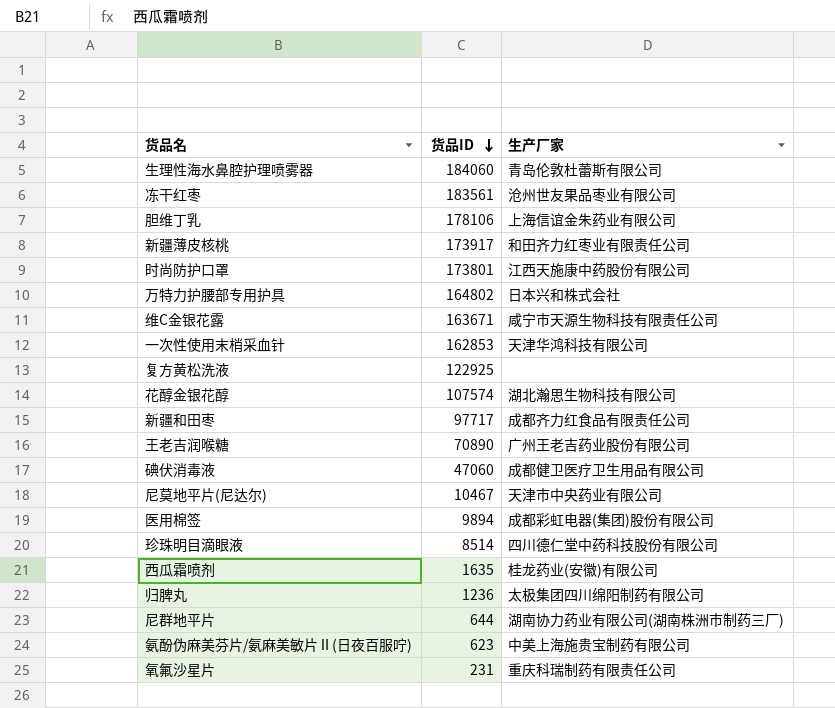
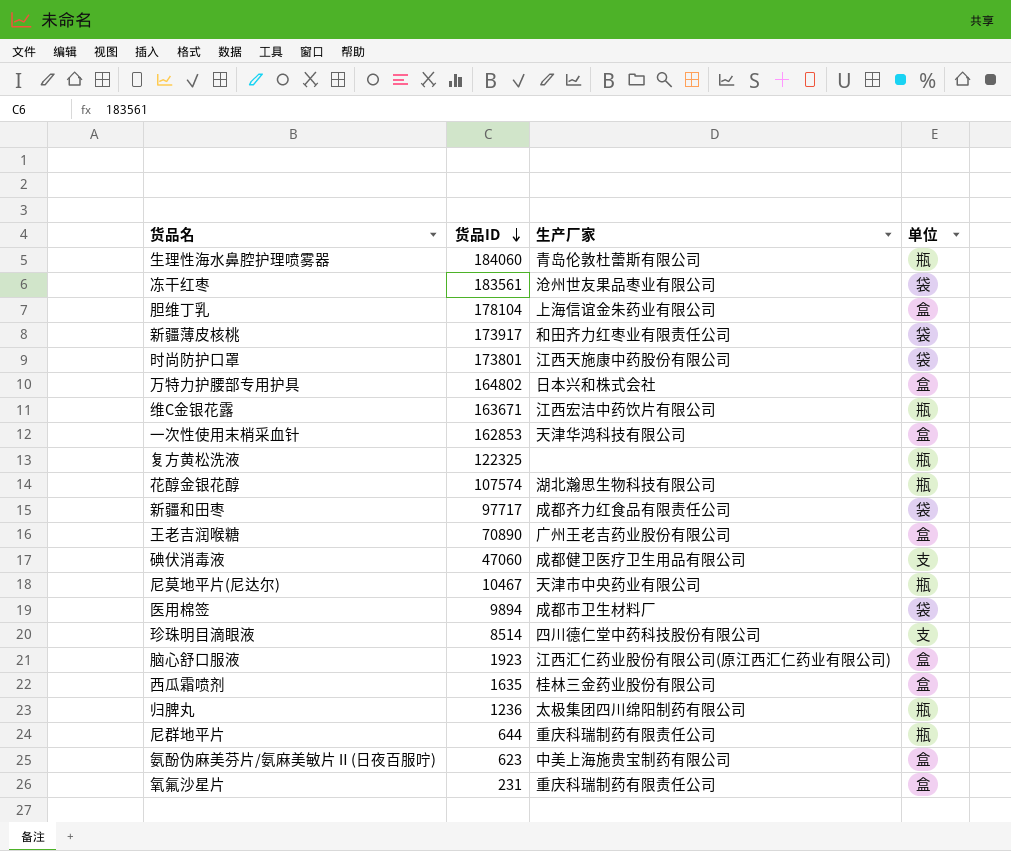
column 单位 | position: none -> 4
胆维丁乳 | 货品ID: 178106 -> 178104
维C金银花露 | 生产厂家: 咸宁市天源生物科技有限责任公司 -> 江西宏洁中药饮片有限公司
复方黄松洗液 | 货品ID: 122925 -> 122325
医用棉签 | 生产厂家: 成都彩虹电器(集团)股份有限公司 -> 成都市卫生材料厂
row 脑心舒口服液: none -> 1923 | 江西汇仁药业股份有限公司(原江西汇仁药业有限公司) | 盒
西瓜霜喷剂 | 生产厂家: 桂龙药业(安徽)有限公司 -> 桂林三金药业股份有限公司
尼群地平片 | 生产厂家: 湖南协力药业有限公司(湖南株洲市制药三厂) -> 重庆科瑞制药有限责任公司

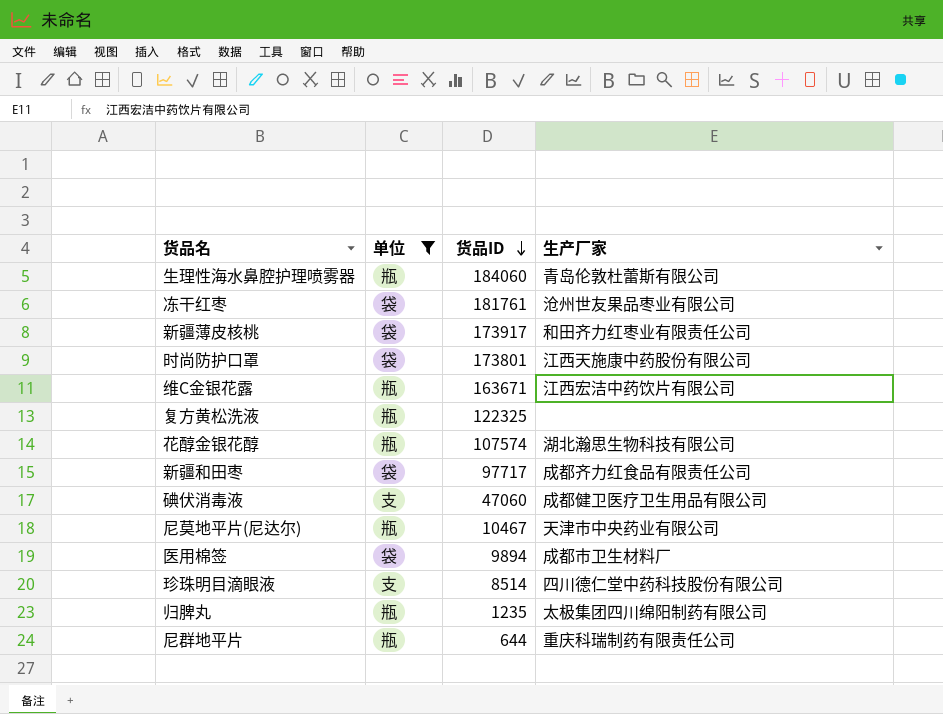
filter: none -> 单位 != 盒
column 单位 | position: 4 -> 2
冻干红枣 | 货品ID: 183561 -> 181761
归脾丸 | 货品ID: 1236 -> 1235

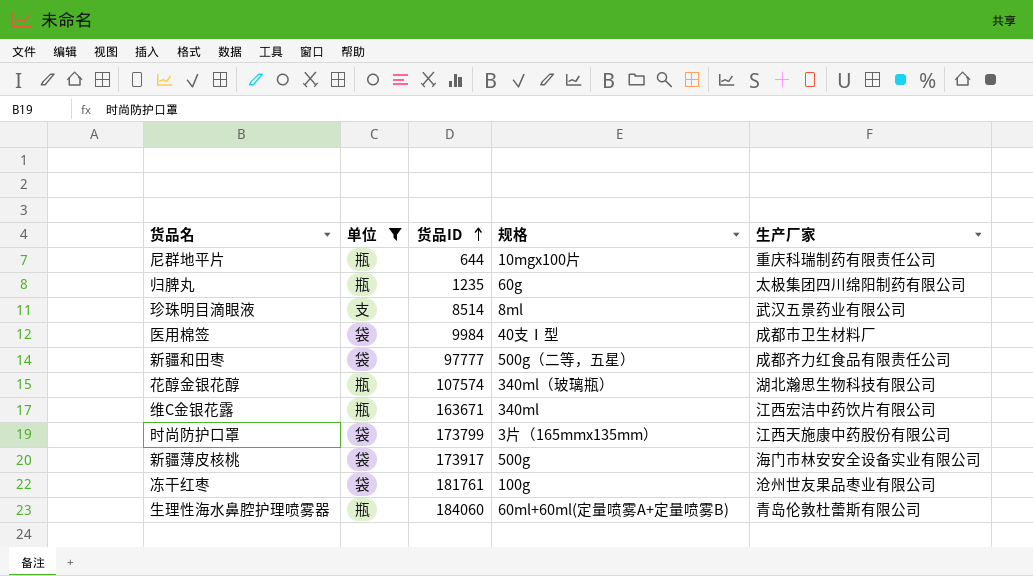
row order: 货品ID descending -> 货品ID ascending
column 规格 | position: none -> 4
row 复方黄松洗液: 瓶 | 122325 | none -> none
row 碘伏消毒液: 支 | 47060 | 成都健卫医疗卫生用品有限公司 -> none
row 尼莫地平片(尼达尔): 瓶 | 10467 | 天津市中央药业有限公司 -> none
珍珠明目滴眼液 | 生产厂家: 四川德仁堂中药科技股份有限公司 -> 武汉五景药业有限公司
医用棉签 | 货品ID: 9894 -> 9984
新疆和田枣 | 货品ID: 97717 -> 97777
时尚防护口罩 | 货品ID: 173801 -> 173799
新疆薄皮核桃 | 生产厂家: 和田齐力红枣业有限责任公司 -> 海门市林安安全设备实业有限公司

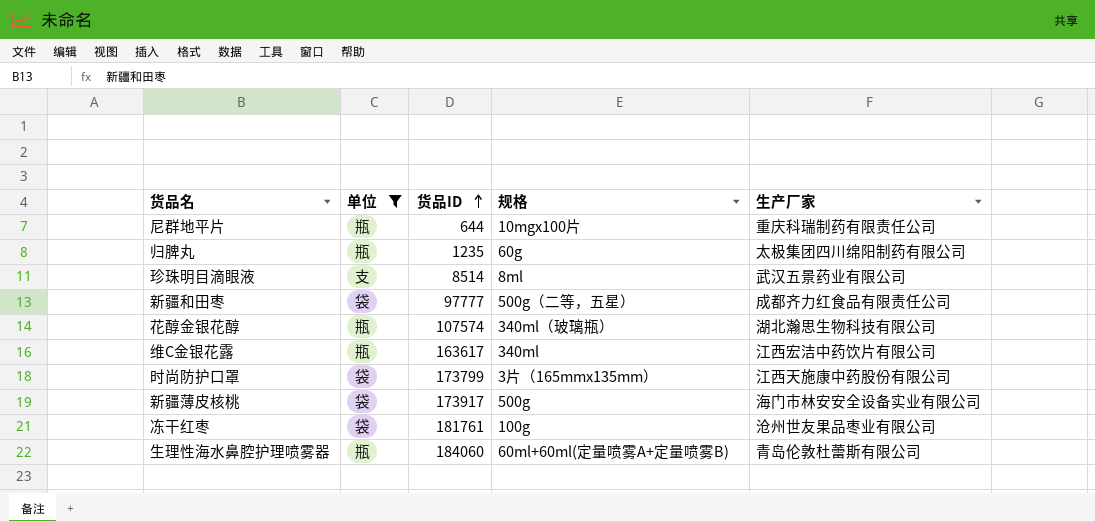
row 医用棉签: 袋 | 9984 | 40支Ⅰ型 | 成都市卫生材料厂 -> none
维C金银花露 | 货品ID: 163671 -> 163617

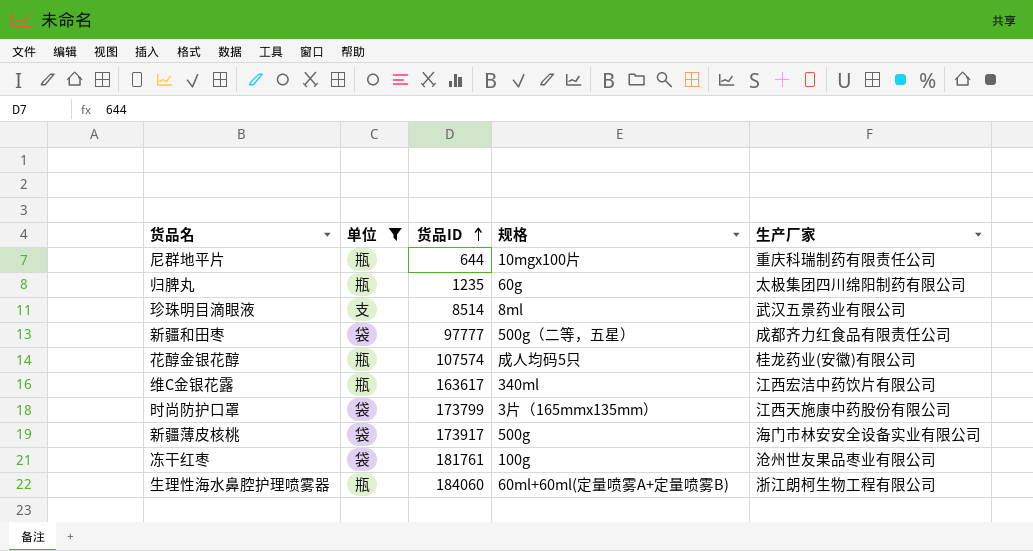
花醇金银花醇 | 规格: 340ml（玻璃瓶） -> 成人均码5只
花醇金银花醇 | 生产厂家: 湖北瀚思生物科技有限公司 -> 桂龙药业(安徽)有限公司
生理性海水鼻腔护理喷雾器 | 生产厂家: 青岛伦敦杜蕾斯有限公司 -> 浙江朗柯生物工程有限公司

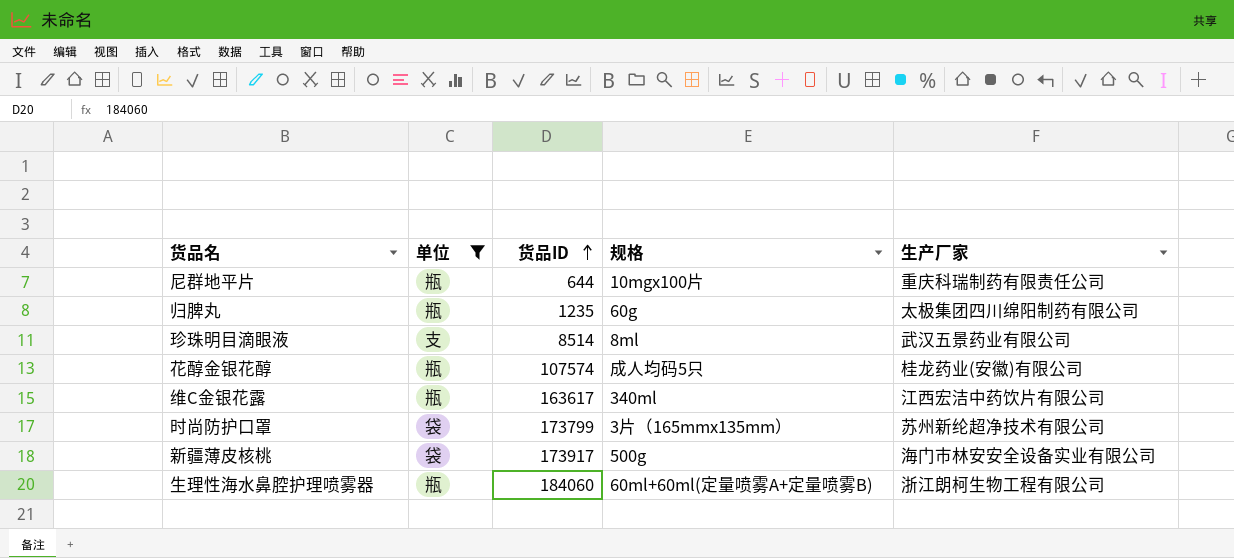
row 新疆和田枣: 袋 | 97777 | 500g（二等，五星） | 成都齐力红食品有限责任公司 -> none
row 冻干红枣: 袋 | 181761 | 100g | 沧州世友果品枣业有限公司 -> none
时尚防护口罩 | 生产厂家: 江西天施康中药股份有限公司 -> 苏州新纶超净技术有限公司

